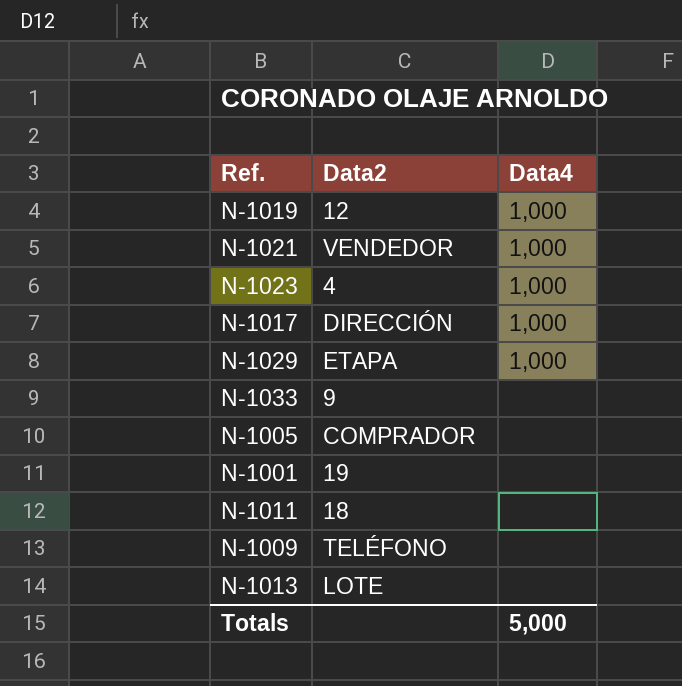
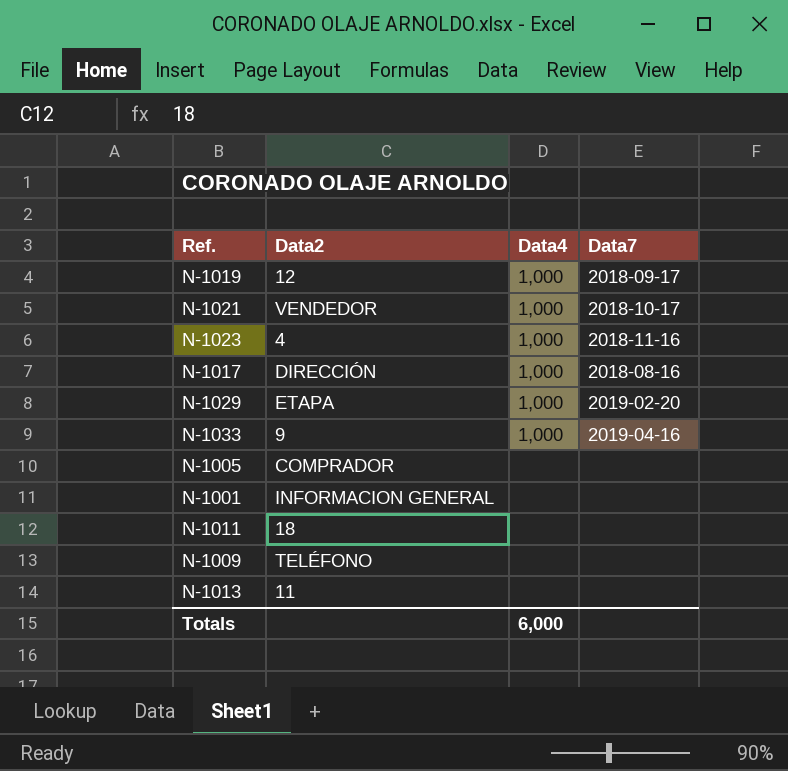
column Data7 | position: none -> 4
N-1033 | Data4: none -> 1,000
N-1001 | Data2: 19 -> INFORMACION GENERAL
N-1013 | Data2: LOTE -> 11
Totals | Data4: 5,000 -> 6,000

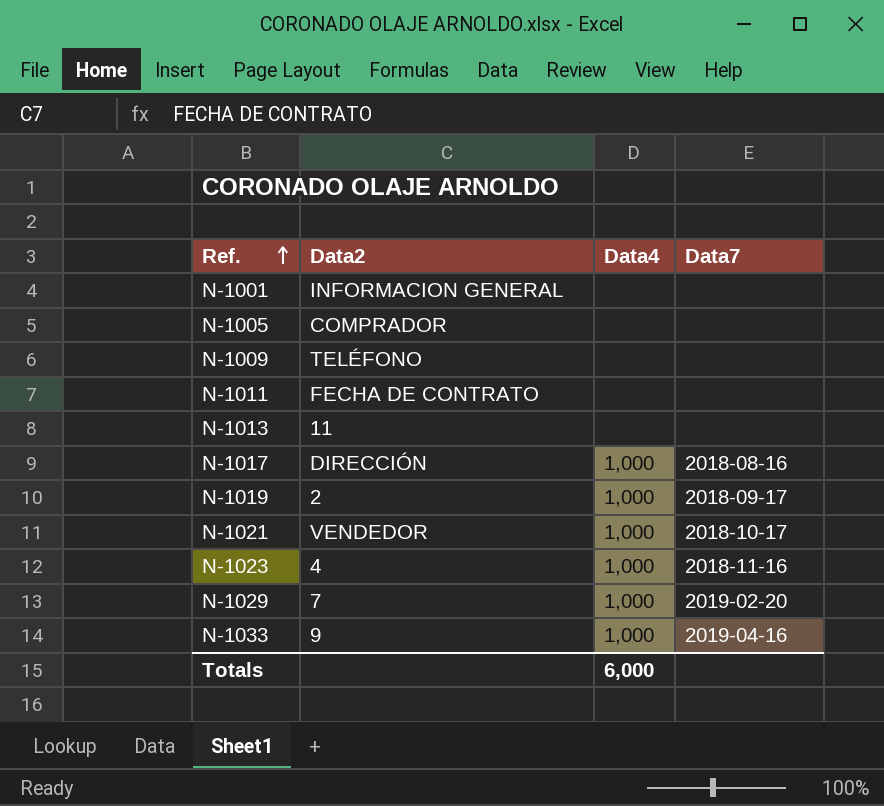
row order: none -> Ref. ascending
N-1011 | Data2: 18 -> FECHA DE CONTRATO
N-1019 | Data2: 12 -> 2
N-1029 | Data2: ETAPA -> 7

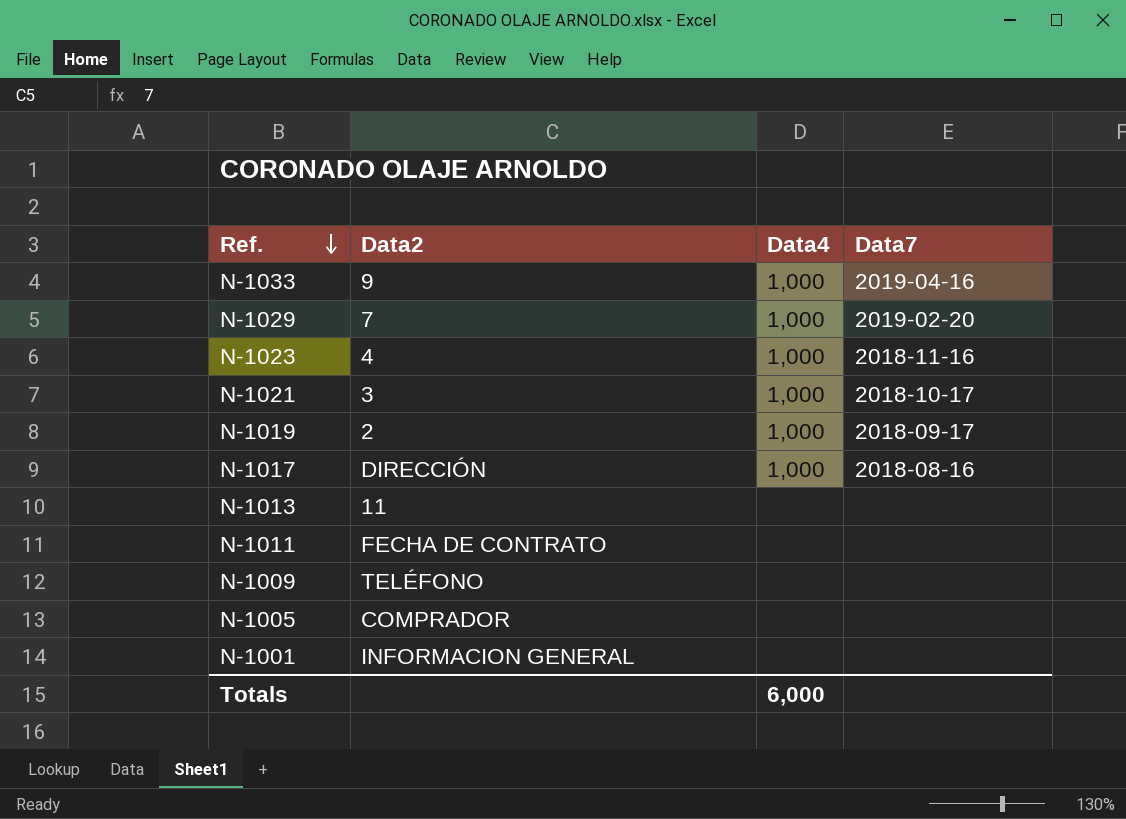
row order: Ref. ascending -> Ref. descending
N-1021 | Data2: VENDEDOR -> 3

